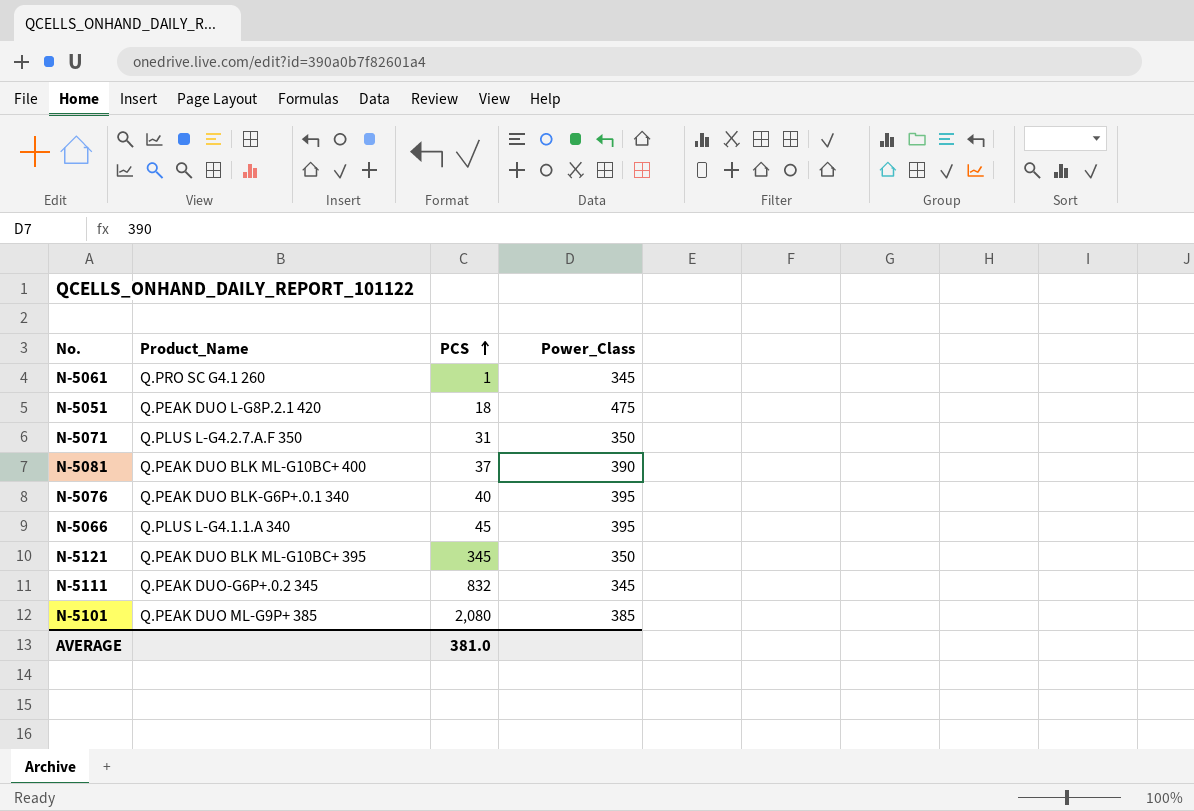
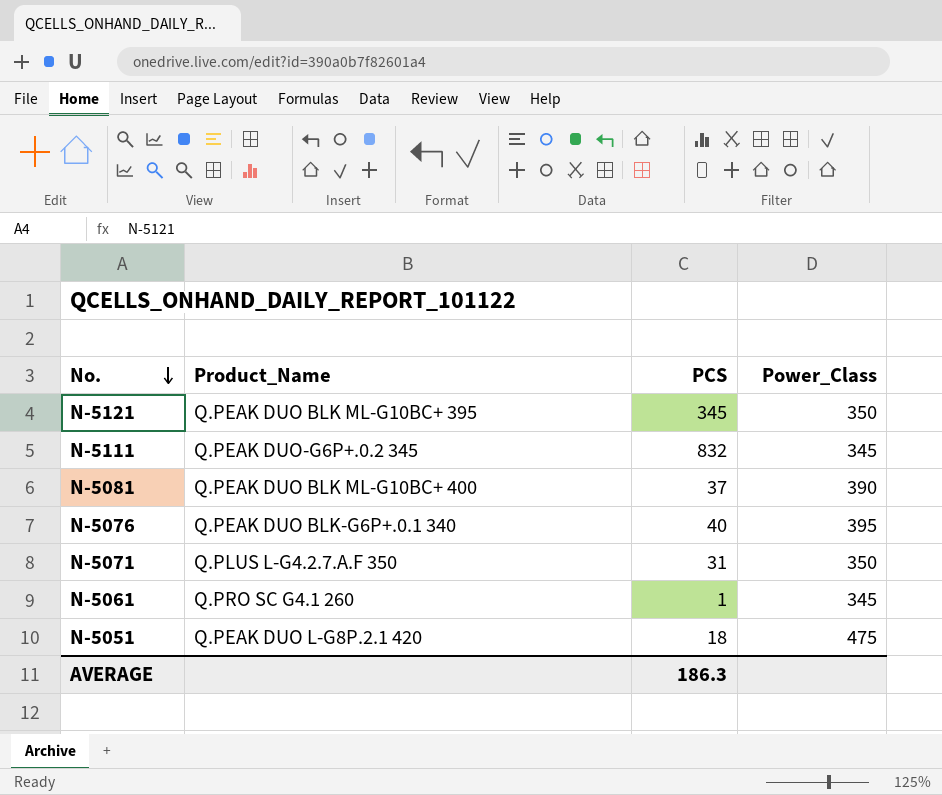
row order: PCS ascending -> No. descending
row N-5066: Q.PLUS L-G4.1.1.A 340 | 45 | 395 -> none
row N-5101: Q.PEAK DUO ML-G9P+ 385 | 2,080 | 385 -> none
AVERAGE | PCS: 381.0 -> 186.3

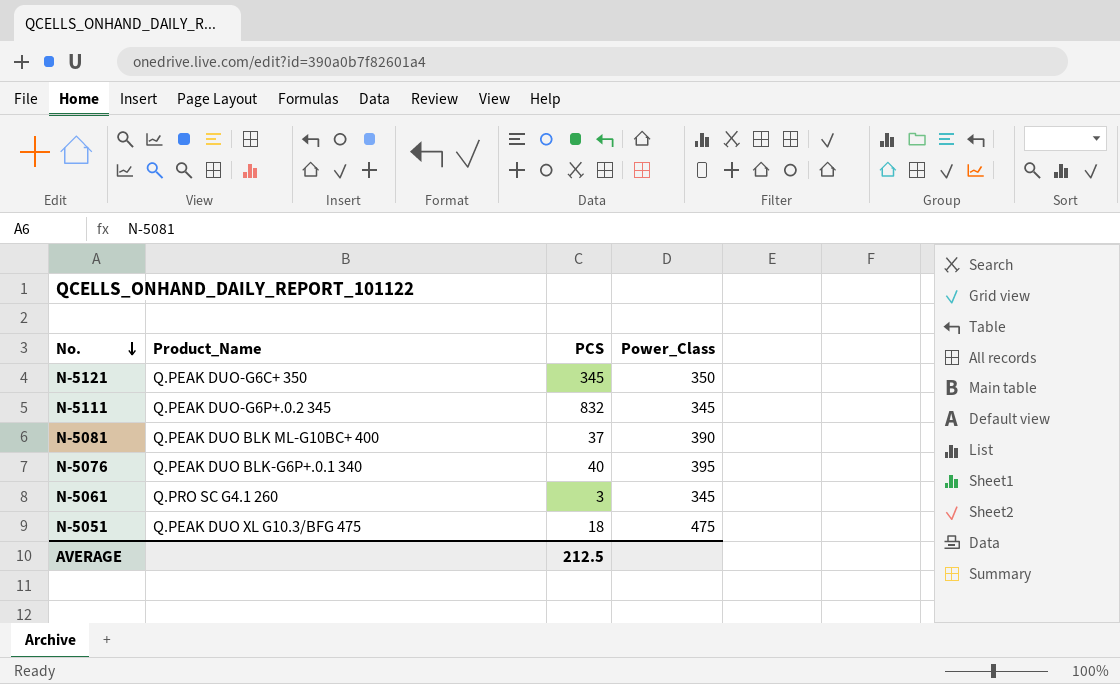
row N-5071: Q.PLUS L-G4.2.7.A.F 350 | 31 | 350 -> none
N-5121 | Product_Name: Q.PEAK DUO BLK ML-G10BC+ 395 -> Q.PEAK DUO-G6C+ 350
N-5061 | PCS: 1 -> 3
N-5051 | Product_Name: Q.PEAK DUO L-G8P.2.1 420 -> Q.PEAK DUO XL G10.3/BFG 475
AVERAGE | PCS: 186.3 -> 212.5

